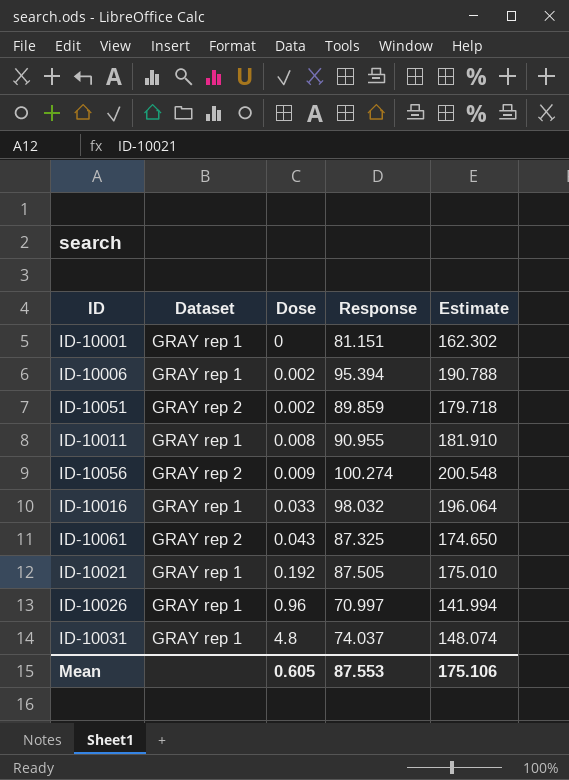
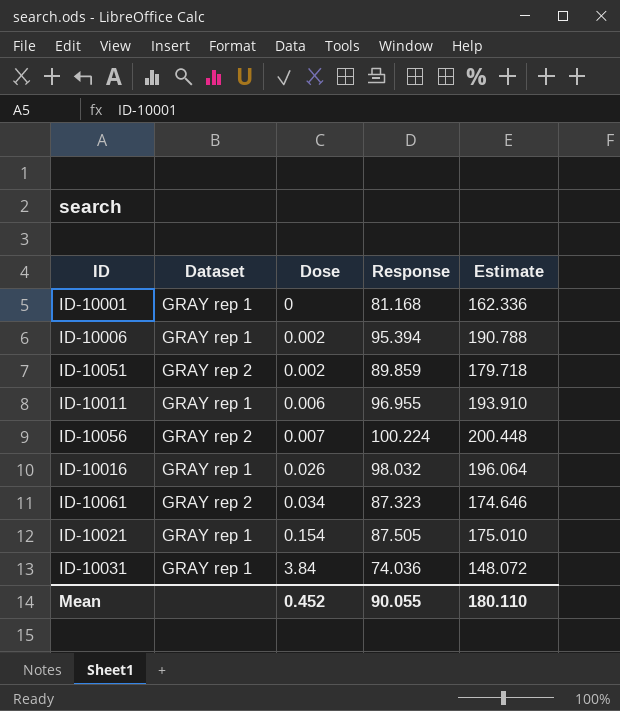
row ID-10026: GRAY rep 1 | 0.96 | 70.997 | 141.994 -> none
ID-10001 | Response: 81.151 -> 81.168
ID-10001 | Estimate: 162.302 -> 162.336
ID-10011 | Dose: 0.008 -> 0.006
ID-10011 | Response: 90.955 -> 96.955
ID-10011 | Estimate: 181.910 -> 193.910
ID-10056 | Dose: 0.009 -> 0.007
ID-10056 | Response: 100.274 -> 100.224
ID-10056 | Estimate: 200.548 -> 200.448
ID-10016 | Dose: 0.033 -> 0.026
ID-10061 | Dose: 0.043 -> 0.034
ID-10061 | Response: 87.325 -> 87.323
ID-10061 | Estimate: 174.650 -> 174.646
ID-10021 | Dose: 0.192 -> 0.154
ID-10031 | Dose: 4.8 -> 3.84
ID-10031 | Response: 74.037 -> 74.036
ID-10031 | Estimate: 148.074 -> 148.072
Mean | Dose: 0.605 -> 0.452
Mean | Response: 87.553 -> 90.055
Mean | Estimate: 175.106 -> 180.110

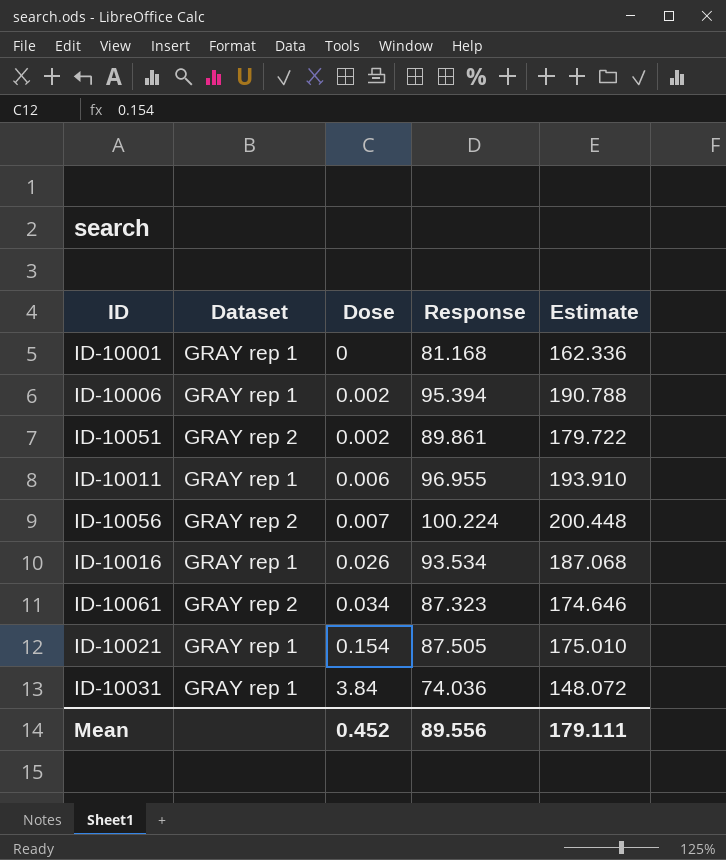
ID-10051 | Response: 89.859 -> 89.861
ID-10051 | Estimate: 179.718 -> 179.722
ID-10016 | Response: 98.032 -> 93.534
ID-10016 | Estimate: 196.064 -> 187.068
Mean | Response: 90.055 -> 89.556
Mean | Estimate: 180.110 -> 179.111

